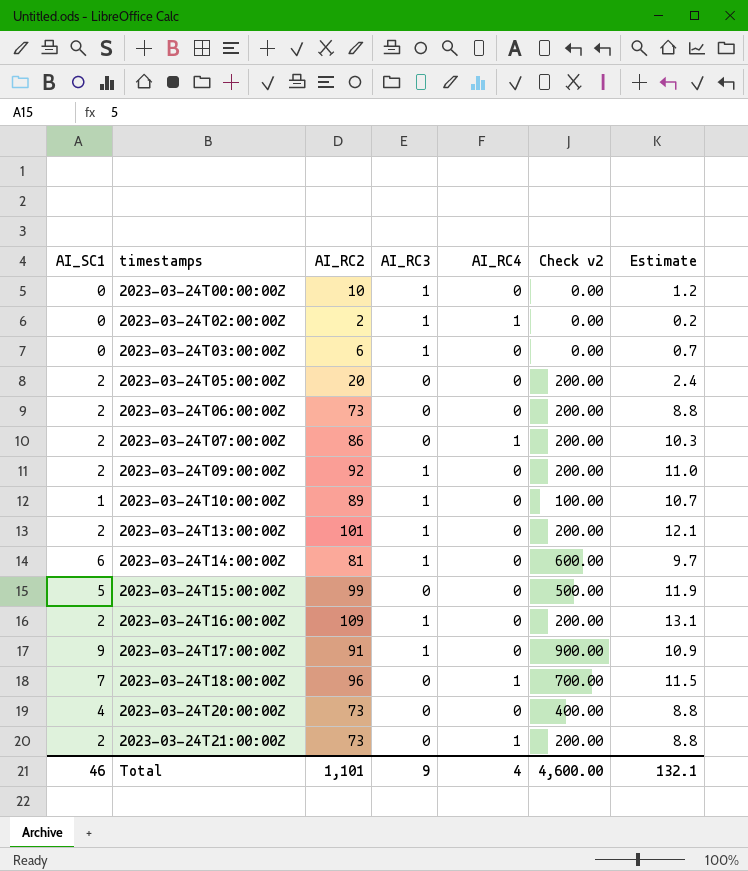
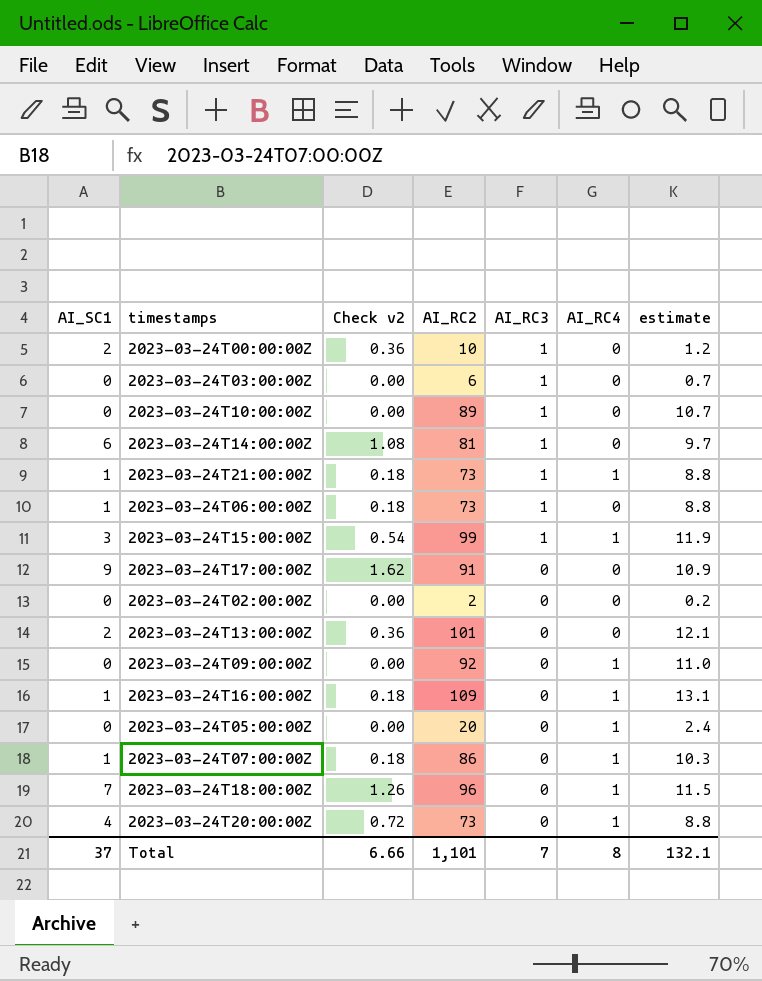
row order: timestamps ascending -> AI_RC3 descending
column Check v2 | formula: [AI_SC1] * 100 -> [AI_SC1] * 0.18
column Check v2 | position: 6 -> 3
column name: Estimate -> estimate
2023-03-24T00:00:00Z | AI_SC1: 0 -> 2
2023-03-24T10:00:00Z | AI_SC1: 1 -> 0
2023-03-24T21:00:00Z | AI_SC1: 2 -> 1
2023-03-24T21:00:00Z | AI_RC3: 0 -> 1
2023-03-24T06:00:00Z | AI_SC1: 2 -> 1
2023-03-24T06:00:00Z | AI_RC3: 0 -> 1
2023-03-24T15:00:00Z | AI_SC1: 5 -> 3
2023-03-24T15:00:00Z | AI_RC3: 0 -> 1
2023-03-24T15:00:00Z | AI_RC4: 0 -> 1
2023-03-24T17:00:00Z | AI_RC3: 1 -> 0
2023-03-24T02:00:00Z | AI_RC3: 1 -> 0
2023-03-24T02:00:00Z | AI_RC4: 1 -> 0
2023-03-24T13:00:00Z | AI_RC3: 1 -> 0
2023-03-24T09:00:00Z | AI_SC1: 2 -> 0
2023-03-24T09:00:00Z | AI_RC3: 1 -> 0
2023-03-24T09:00:00Z | AI_RC4: 0 -> 1
2023-03-24T16:00:00Z | AI_SC1: 2 -> 1
2023-03-24T16:00:00Z | AI_RC3: 1 -> 0
2023-03-24T16:00:00Z | AI_RC4: 0 -> 1
2023-03-24T05:00:00Z | AI_SC1: 2 -> 0
2023-03-24T05:00:00Z | AI_RC4: 0 -> 1
2023-03-24T07:00:00Z | AI_SC1: 2 -> 1
2023-03-24T20:00:00Z | AI_RC4: 0 -> 1
Total | AI_SC1: 46 -> 37
Total | Check v2: 4,600.00 -> 6.66
Total | AI_RC3: 9 -> 7
Total | AI_RC4: 4 -> 8

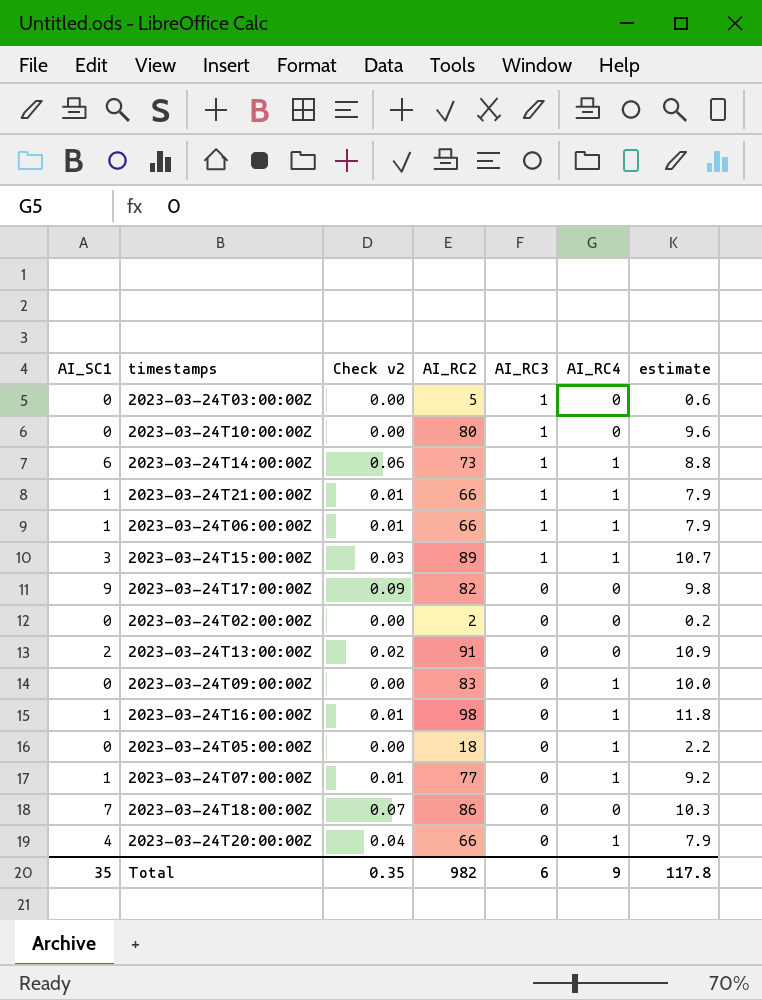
column Check v2 | formula: [AI_SC1] * 0.18 -> [AI_SC1] * 0.01
row 2023-03-24T00:00:00Z: 2 | 0.36 | 10 | 1 | 0 | 1.2 -> none
2023-03-24T03:00:00Z | AI_RC2: 6 -> 5
2023-03-24T03:00:00Z | estimate: 0.7 -> 0.6
2023-03-24T10:00:00Z | AI_RC2: 89 -> 80
2023-03-24T10:00:00Z | estimate: 10.7 -> 9.6
2023-03-24T14:00:00Z | AI_RC2: 81 -> 73
2023-03-24T14:00:00Z | AI_RC4: 0 -> 1
2023-03-24T14:00:00Z | estimate: 9.7 -> 8.8
2023-03-24T21:00:00Z | AI_RC2: 73 -> 66
2023-03-24T21:00:00Z | estimate: 8.8 -> 7.9
2023-03-24T06:00:00Z | AI_RC2: 73 -> 66
2023-03-24T06:00:00Z | AI_RC4: 0 -> 1
2023-03-24T06:00:00Z | estimate: 8.8 -> 7.9
2023-03-24T15:00:00Z | AI_RC2: 99 -> 89
2023-03-24T15:00:00Z | estimate: 11.9 -> 10.7
2023-03-24T17:00:00Z | AI_RC2: 91 -> 82
2023-03-24T17:00:00Z | estimate: 10.9 -> 9.8
2023-03-24T13:00:00Z | AI_RC2: 101 -> 91
2023-03-24T13:00:00Z | estimate: 12.1 -> 10.9
2023-03-24T09:00:00Z | AI_RC2: 92 -> 83
2023-03-24T09:00:00Z | estimate: 11.0 -> 10.0
2023-03-24T16:00:00Z | AI_RC2: 109 -> 98
2023-03-24T16:00:00Z | estimate: 13.1 -> 11.8
2023-03-24T05:00:00Z | AI_RC2: 20 -> 18
2023-03-24T05:00:00Z | estimate: 2.4 -> 2.2
2023-03-24T07:00:00Z | AI_RC2: 86 -> 77
2023-03-24T07:00:00Z | estimate: 10.3 -> 9.2
2023-03-24T18:00:00Z | AI_RC2: 96 -> 86
2023-03-24T18:00:00Z | AI_RC4: 1 -> 0
2023-03-24T18:00:00Z | estimate: 11.5 -> 10.3
2023-03-24T20:00:00Z | AI_RC2: 73 -> 66
2023-03-24T20:00:00Z | estimate: 8.8 -> 7.9
Total | AI_SC1: 37 -> 35
Total | Check v2: 6.66 -> 0.35
Total | AI_RC2: 1,101 -> 982
Total | AI_RC3: 7 -> 6
Total | AI_RC4: 8 -> 9
Total | estimate: 132.1 -> 117.8

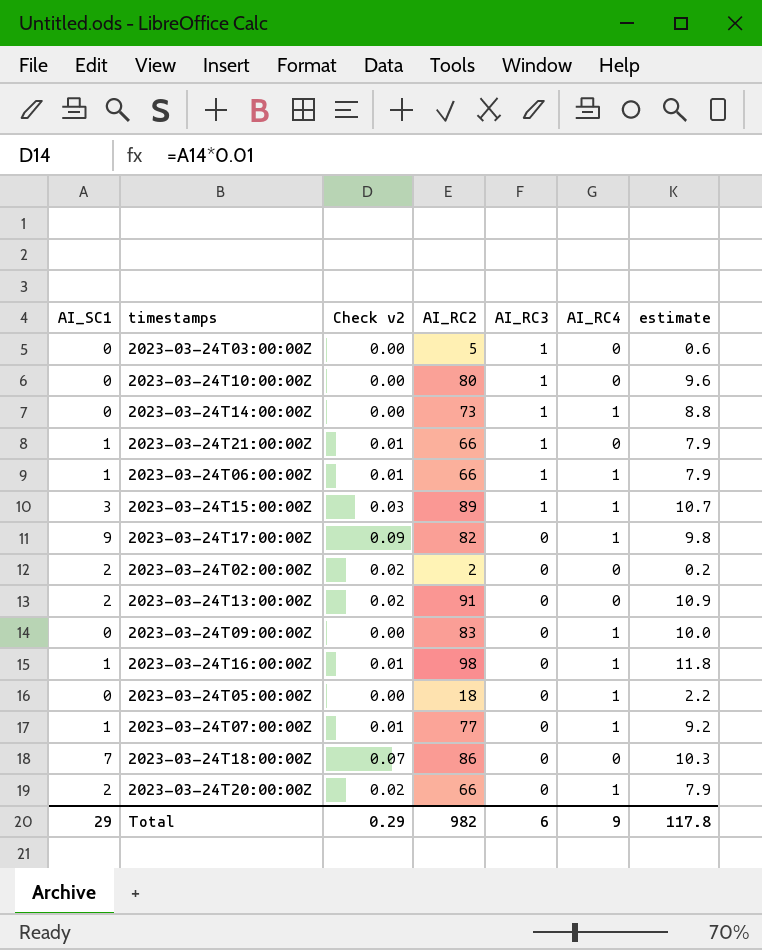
2023-03-24T14:00:00Z | AI_SC1: 6 -> 0
2023-03-24T14:00:00Z | Check v2: 0.06 -> 0.00
2023-03-24T21:00:00Z | AI_RC4: 1 -> 0
2023-03-24T17:00:00Z | AI_RC4: 0 -> 1
2023-03-24T02:00:00Z | AI_SC1: 0 -> 2
2023-03-24T02:00:00Z | Check v2: 0.00 -> 0.02
2023-03-24T20:00:00Z | AI_SC1: 4 -> 2
2023-03-24T20:00:00Z | Check v2: 0.04 -> 0.02
Total | AI_SC1: 35 -> 29
Total | Check v2: 0.35 -> 0.29

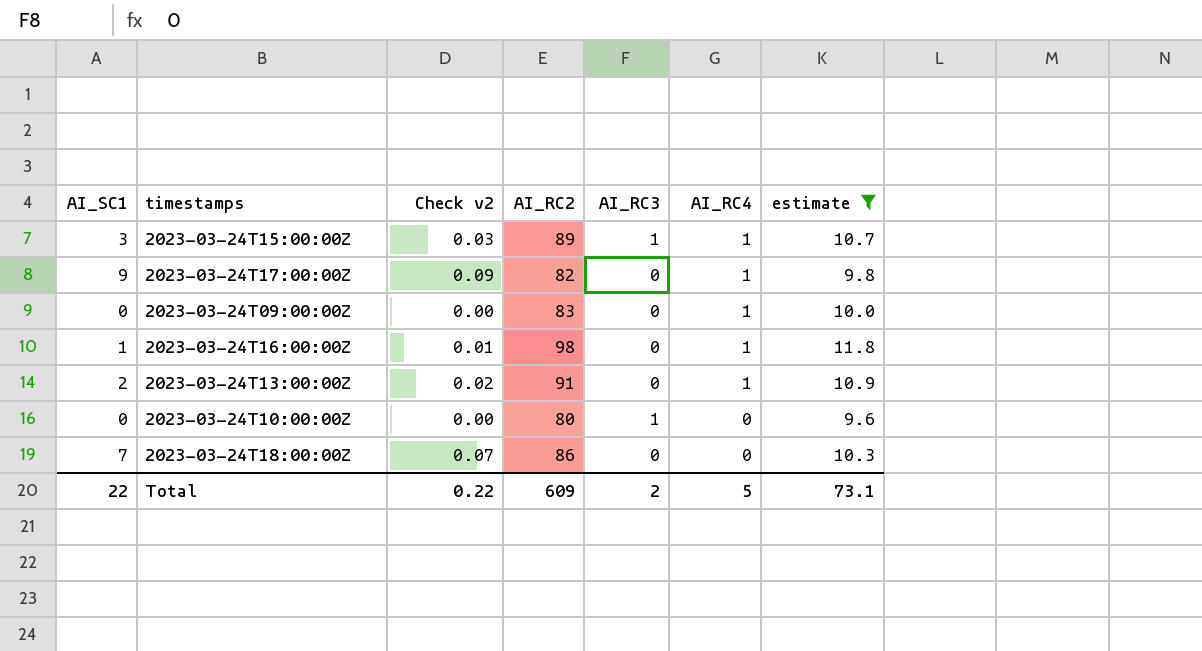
filter: none -> estimate >= 9.6
row order: AI_RC3 descending -> AI_RC4 descending
2023-03-24T13:00:00Z | AI_RC4: 0 -> 1
Total | AI_SC1: 29 -> 22
Total | Check v2: 0.29 -> 0.22
Total | AI_RC2: 982 -> 609
Total | AI_RC3: 6 -> 2
Total | AI_RC4: 9 -> 5
Total | estimate: 117.8 -> 73.1

